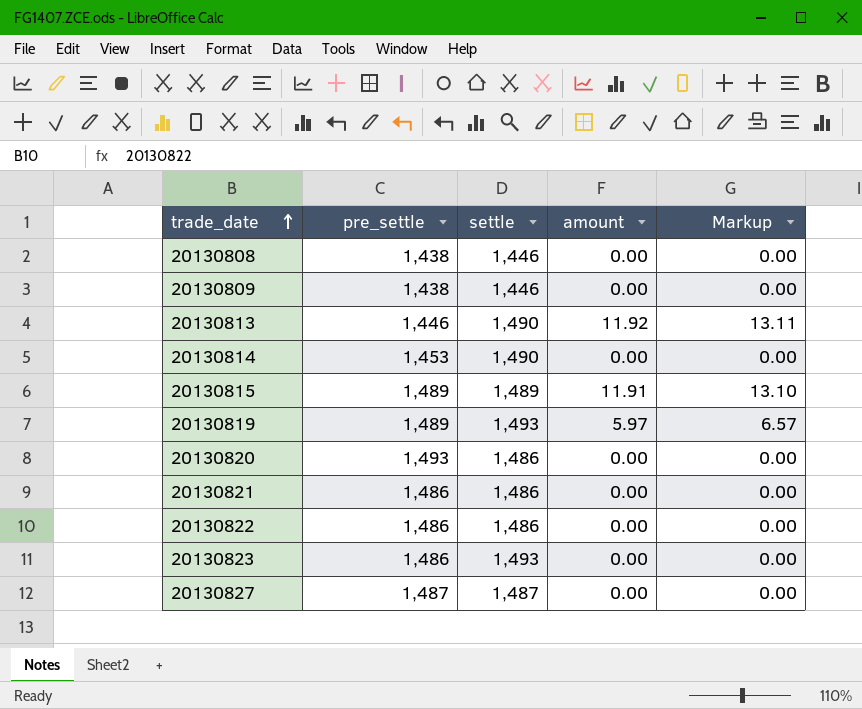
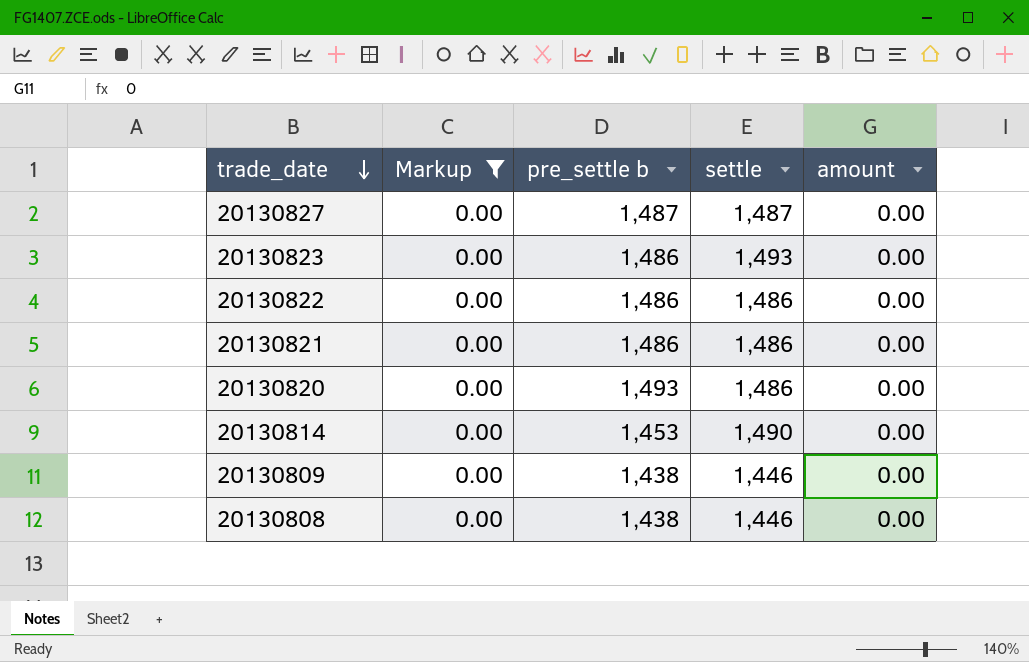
filter: none -> Markup = 0.00
row order: trade_date ascending -> trade_date descending
column Markup | position: 5 -> 2
column name: pre_settle -> pre_settle b

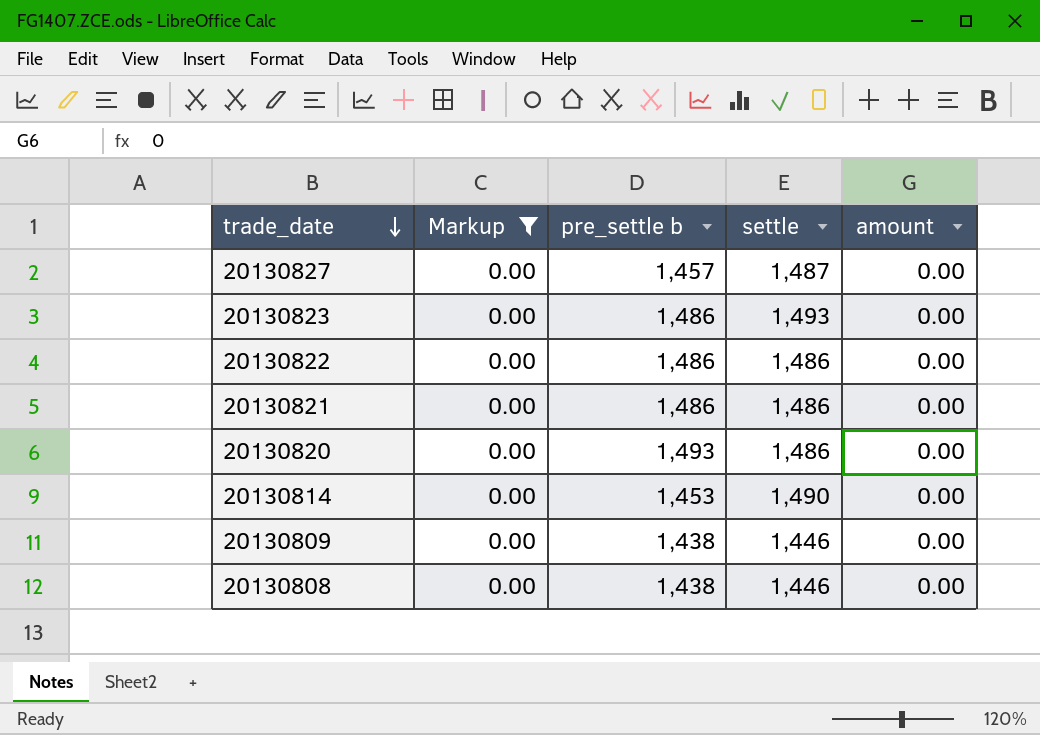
20130827 | pre_settle b: 1,487 -> 1,457

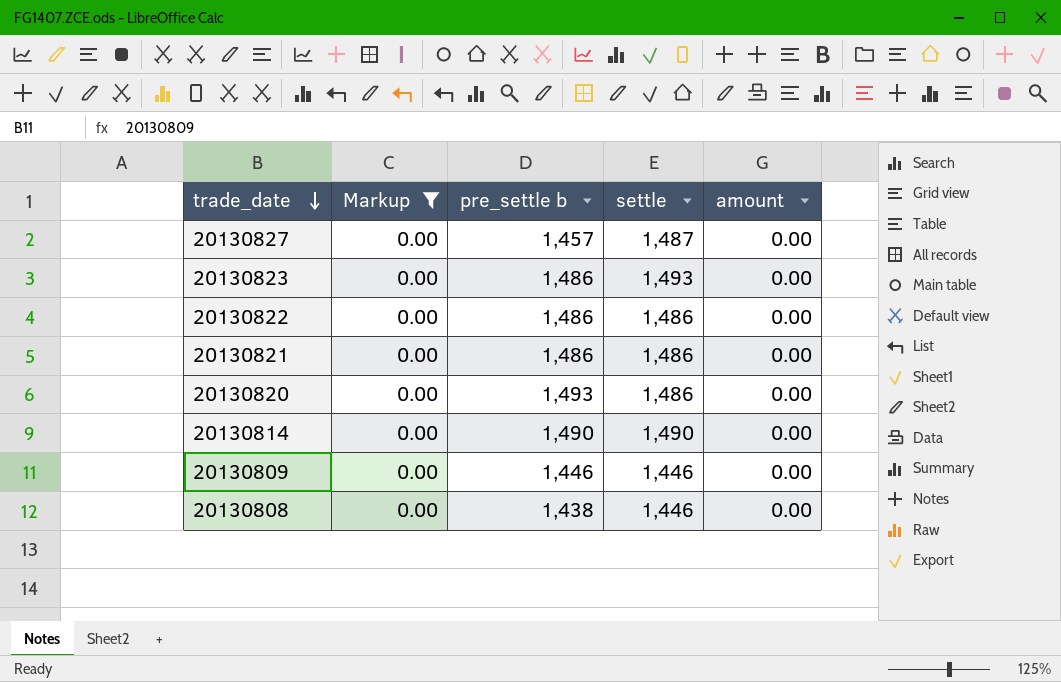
20130814 | pre_settle b: 1,453 -> 1,490
20130809 | pre_settle b: 1,438 -> 1,446

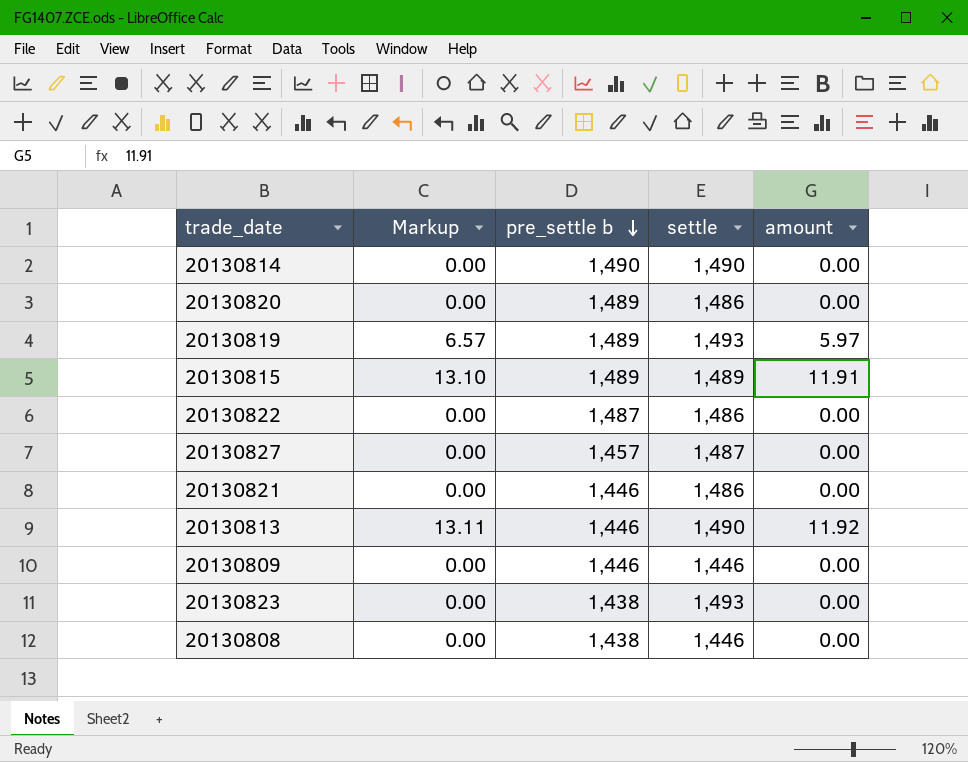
filter: Markup = 0.00 -> none
row order: trade_date descending -> pre_settle b descending
20130820 | pre_settle b: 1,493 -> 1,489
20130822 | pre_settle b: 1,486 -> 1,487
20130821 | pre_settle b: 1,486 -> 1,446
20130823 | pre_settle b: 1,486 -> 1,438

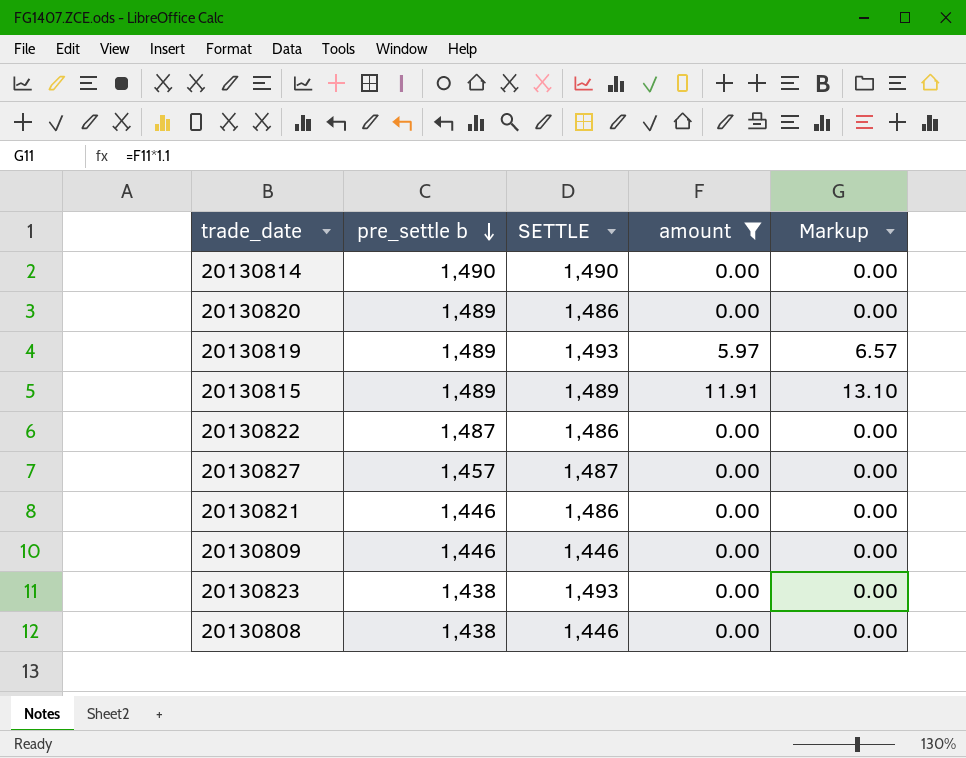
filter: none -> amount != 11.92
column name: settle -> SETTLE
column Markup | position: 2 -> 5

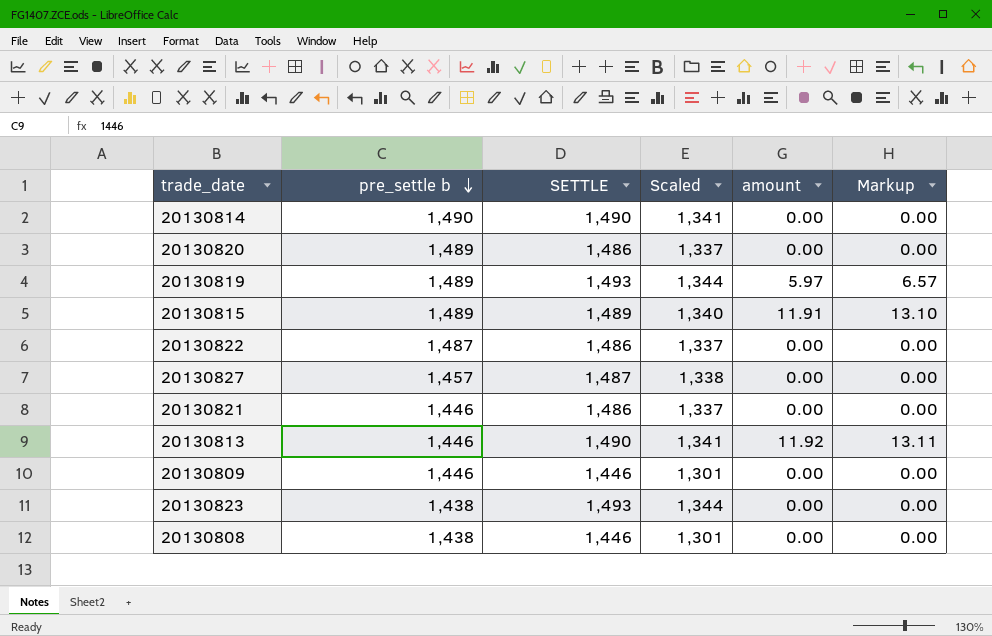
filter: amount != 11.92 -> none
column Scaled | formula: none -> [SETTLE] * 0.9

